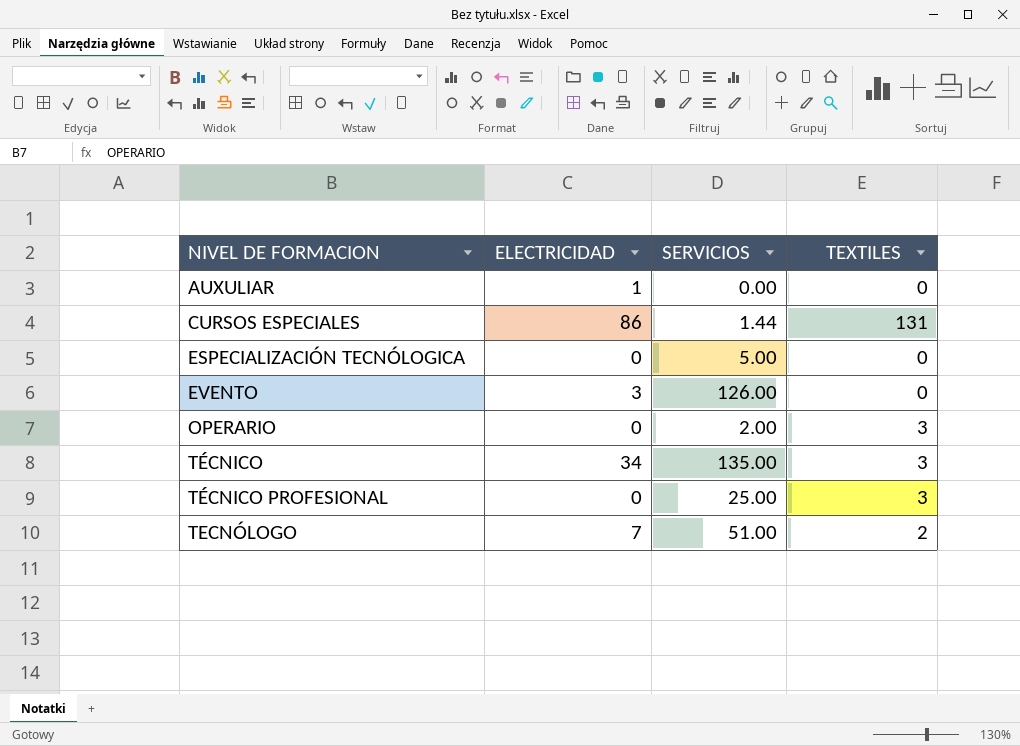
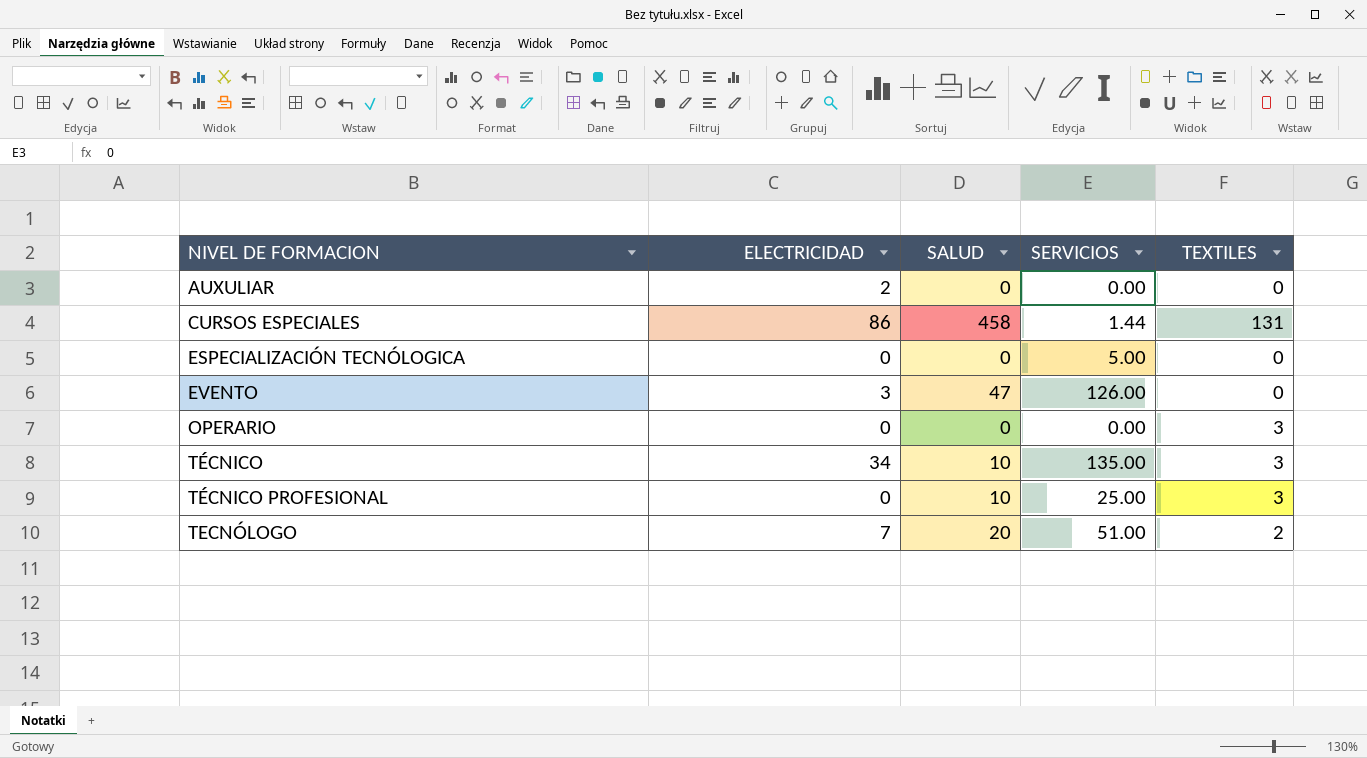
column SALUD | position: none -> 3
AUXULIAR | ELECTRICIDAD: 1 -> 2
OPERARIO | SERVICIOS: 2.00 -> 0.00

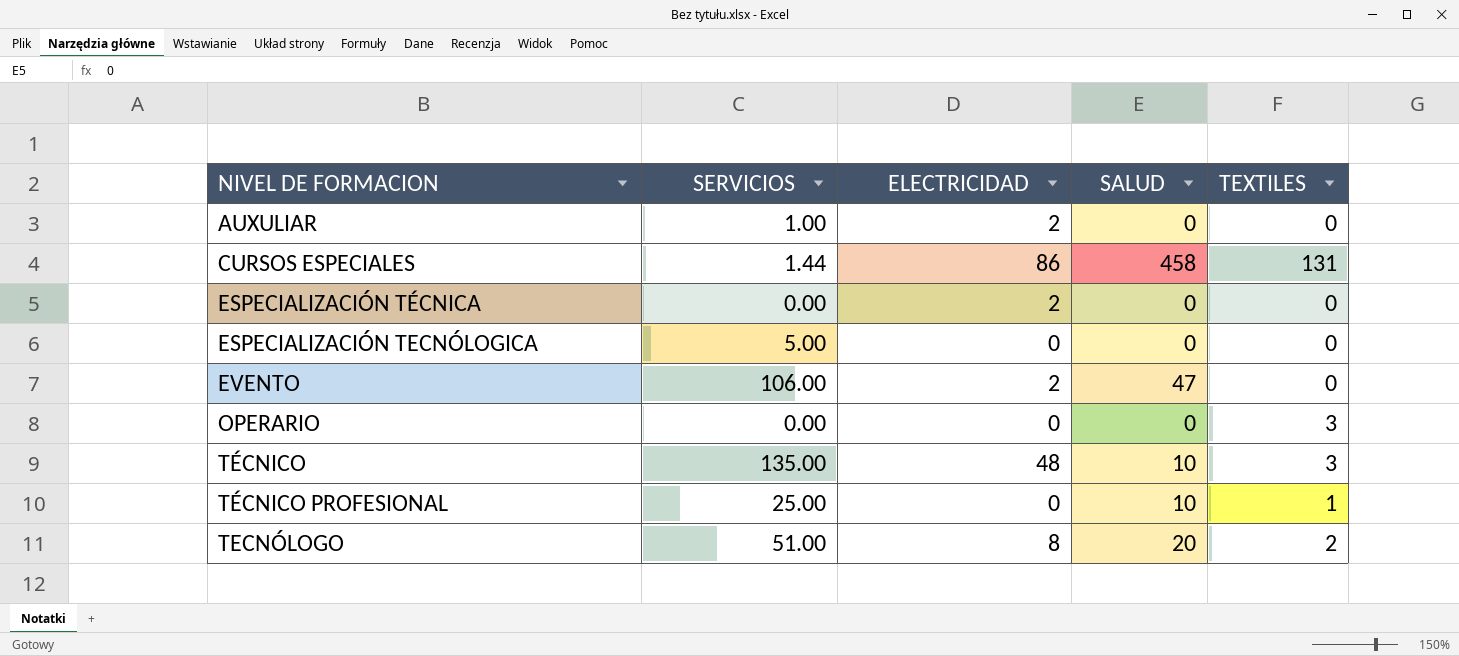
column SERVICIOS | position: 4 -> 2
AUXULIAR | SERVICIOS: 0.00 -> 1.00
row ESPECIALIZACIÓN TÉCNICA: none -> 0.00 | 2 | 0 | 0
EVENTO | SERVICIOS: 126.00 -> 106.00
EVENTO | ELECTRICIDAD: 3 -> 2
TÉCNICO | ELECTRICIDAD: 34 -> 48
TÉCNICO PROFESIONAL | TEXTILES: 3 -> 1
TECNÓLOGO | ELECTRICIDAD: 7 -> 8

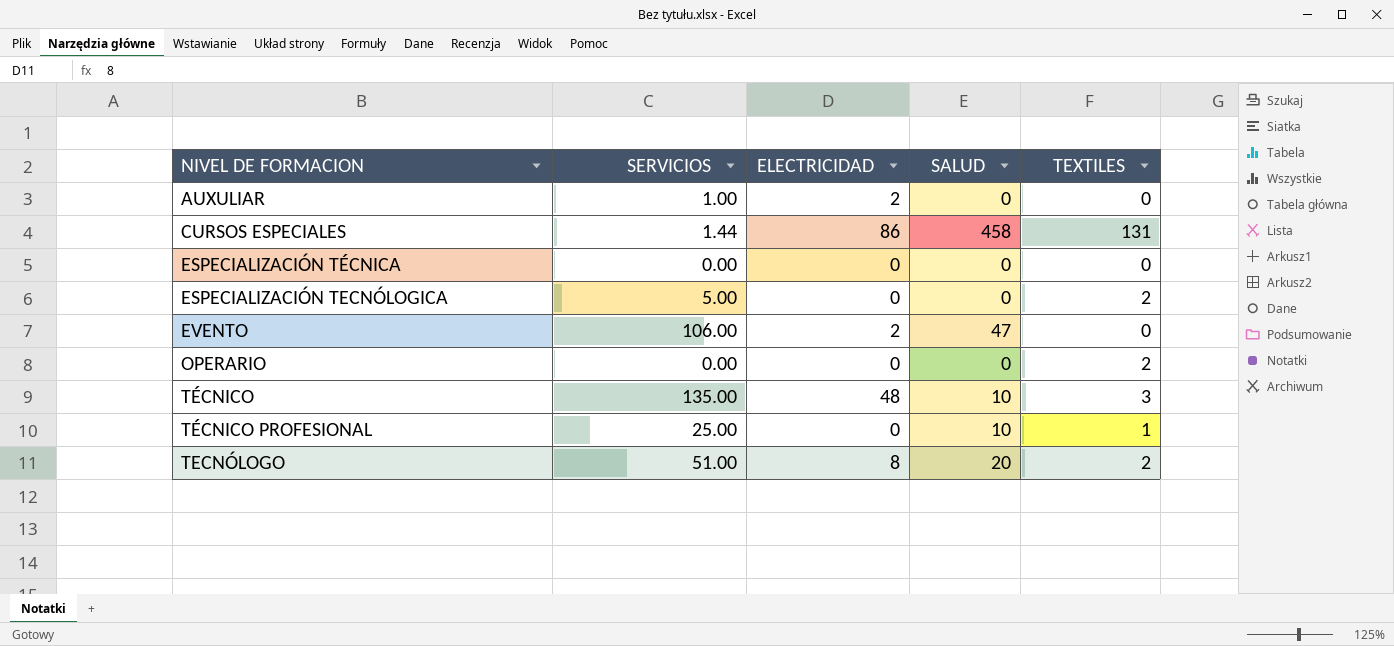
ESPECIALIZACIÓN TÉCNICA | ELECTRICIDAD: 2 -> 0
ESPECIALIZACIÓN TECNÓLOGICA | TEXTILES: 0 -> 2
OPERARIO | TEXTILES: 3 -> 2

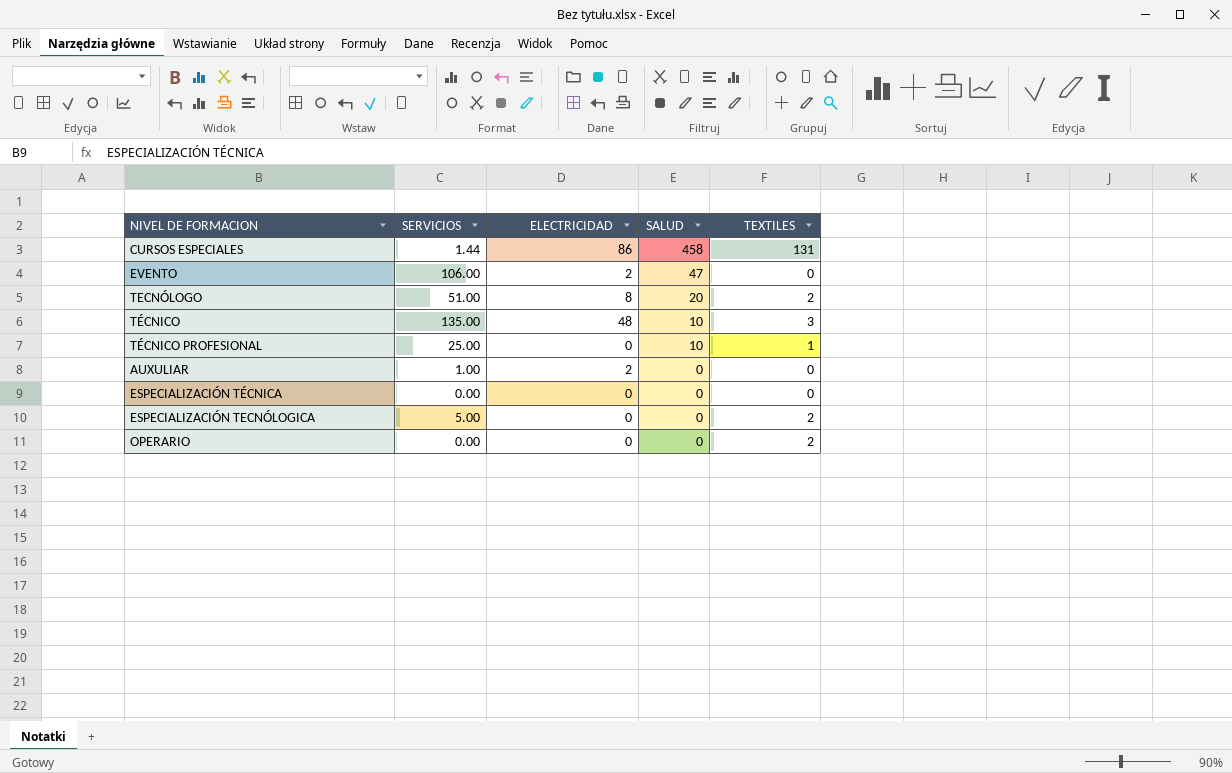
row order: NIVEL DE FORMACION ascending -> SALUD descending

